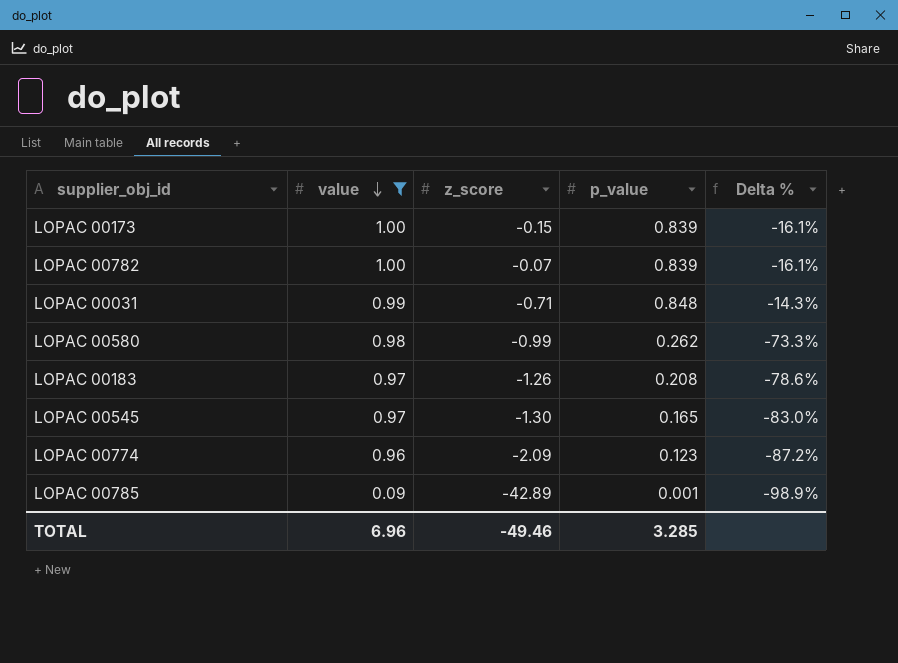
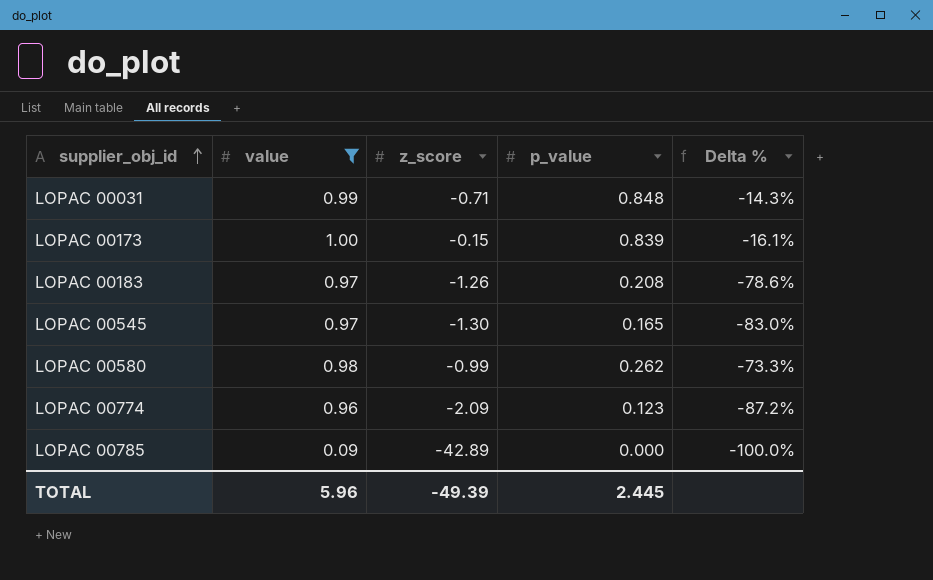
row order: value descending -> supplier_obj_id ascending
row LOPAC 00782: 1.00 | -0.07 | 0.839 | -16.1% -> none
LOPAC 00785 | p_value: 0.001 -> 0.000
LOPAC 00785 | Delta %: -98.9% -> -100.0%
TOTAL | value: 6.96 -> 5.96
TOTAL | z_score: -49.46 -> -49.39
TOTAL | p_value: 3.285 -> 2.445

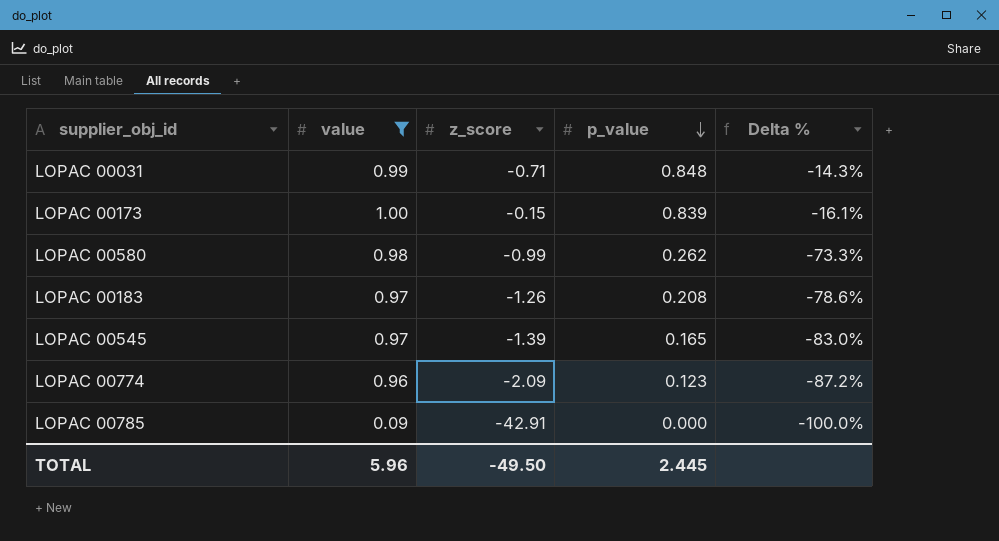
row order: supplier_obj_id ascending -> p_value descending
LOPAC 00545 | z_score: -1.30 -> -1.39
LOPAC 00785 | z_score: -42.89 -> -42.91
TOTAL | z_score: -49.39 -> -49.50

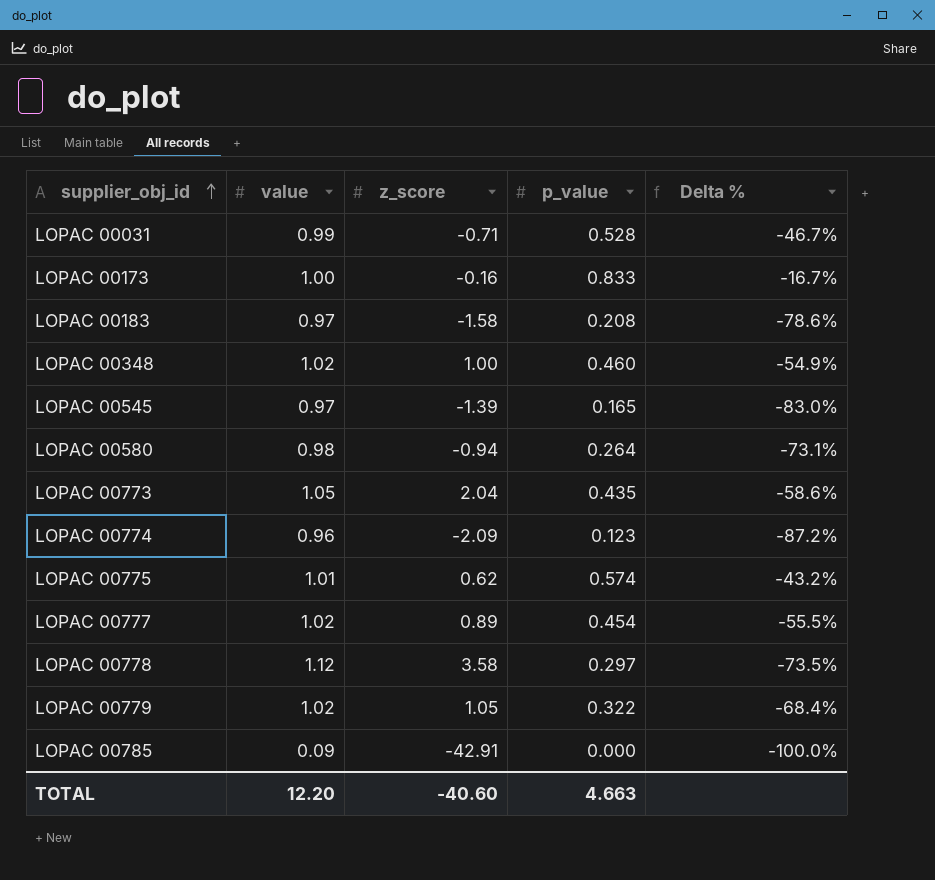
filter: value <= 1.00 -> none
row order: p_value descending -> supplier_obj_id ascending
LOPAC 00031 | p_value: 0.848 -> 0.528
LOPAC 00031 | Delta %: -14.3% -> -46.7%
LOPAC 00173 | z_score: -0.15 -> -0.16
LOPAC 00173 | p_value: 0.839 -> 0.833
LOPAC 00173 | Delta %: -16.1% -> -16.7%
LOPAC 00183 | z_score: -1.26 -> -1.58
LOPAC 00580 | z_score: -0.99 -> -0.94
LOPAC 00580 | p_value: 0.262 -> 0.264
LOPAC 00580 | Delta %: -73.3% -> -73.1%
TOTAL | value: 5.96 -> 12.20
TOTAL | z_score: -49.50 -> -40.60
TOTAL | p_value: 2.445 -> 4.663

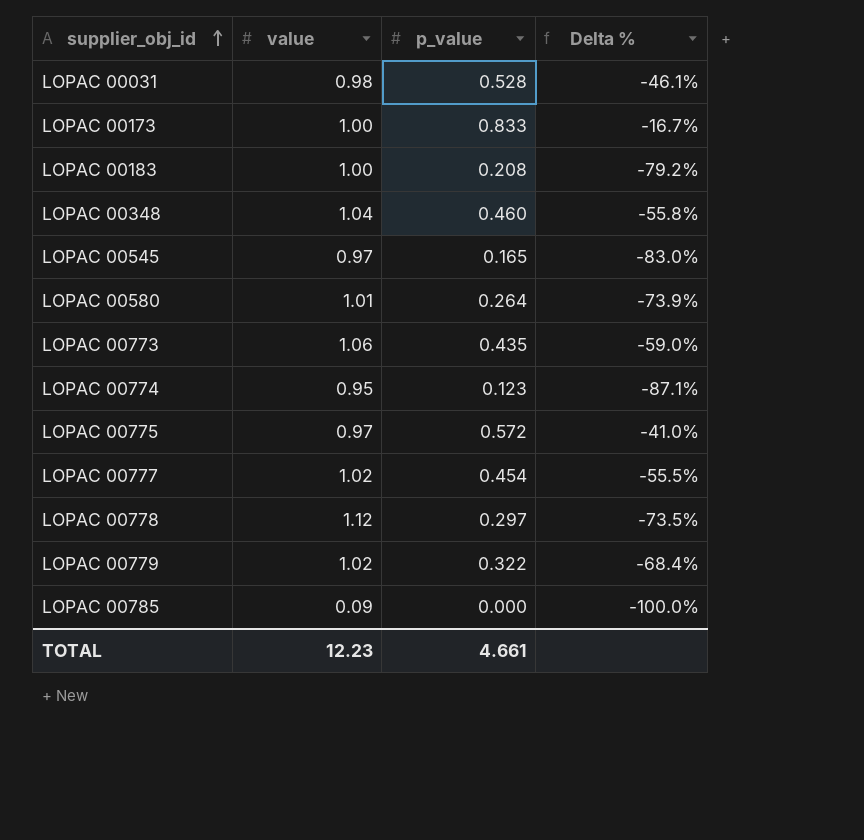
column z_score | position: 3 -> none
LOPAC 00031 | value: 0.99 -> 0.98
LOPAC 00031 | Delta %: -46.7% -> -46.1%
LOPAC 00183 | value: 0.97 -> 1.00
LOPAC 00183 | Delta %: -78.6% -> -79.2%
LOPAC 00348 | value: 1.02 -> 1.04
LOPAC 00348 | Delta %: -54.9% -> -55.8%
LOPAC 00580 | value: 0.98 -> 1.01
LOPAC 00580 | Delta %: -73.1% -> -73.9%
LOPAC 00773 | value: 1.05 -> 1.06
LOPAC 00773 | Delta %: -58.6% -> -59.0%
LOPAC 00774 | value: 0.96 -> 0.95
LOPAC 00774 | Delta %: -87.2% -> -87.1%
LOPAC 00775 | value: 1.01 -> 0.97
LOPAC 00775 | p_value: 0.574 -> 0.572
LOPAC 00775 | Delta %: -43.2% -> -41.0%
TOTAL | value: 12.20 -> 12.23
TOTAL | p_value: 4.663 -> 4.661

